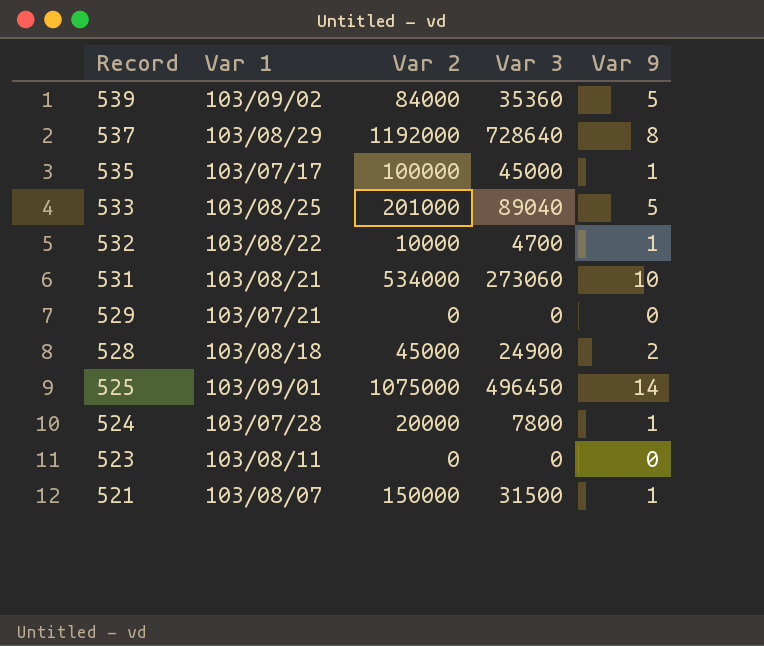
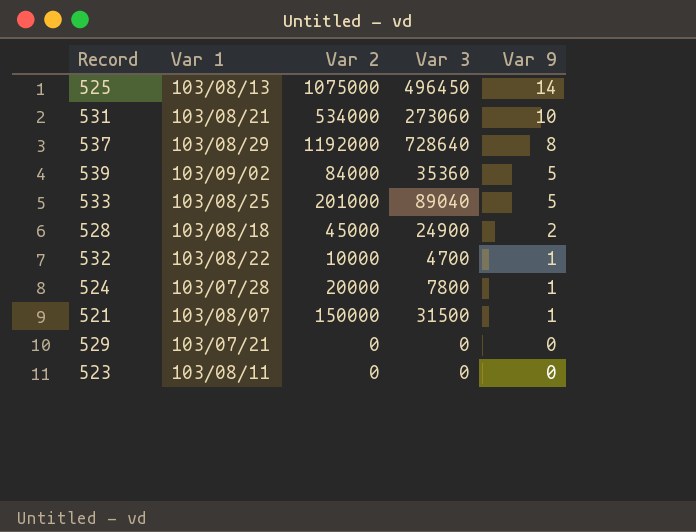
row order: Record descending -> Var 9 descending
row 535: 103/07/17 | 100000 | 45000 | 1 -> none
525 | Var 1: 103/09/01 -> 103/08/13

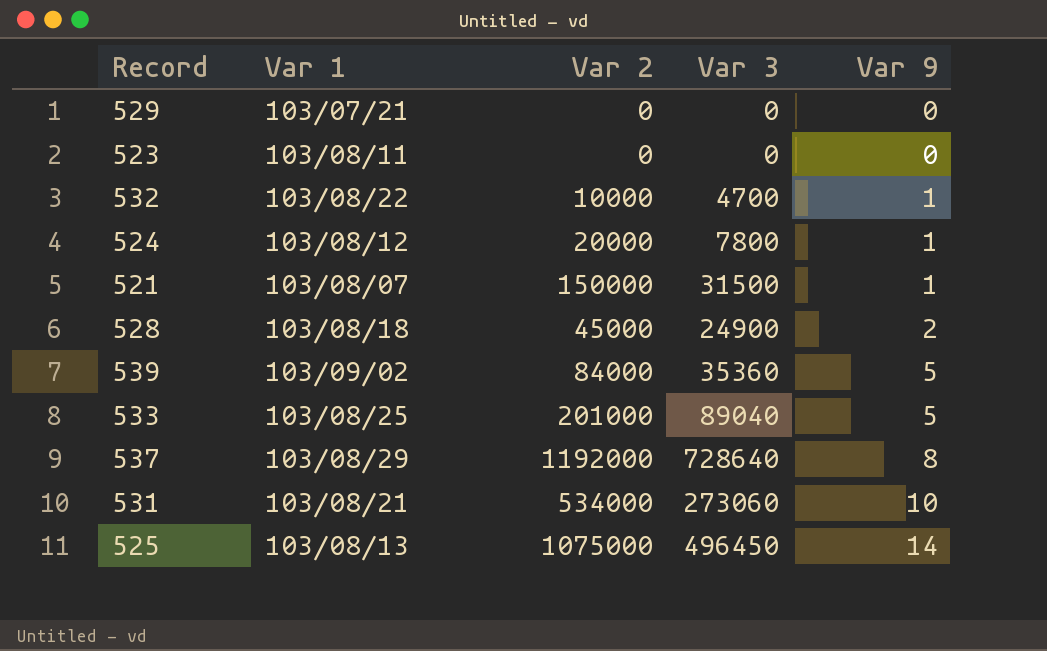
row order: Var 9 descending -> Var 9 ascending
524 | Var 1: 103/07/28 -> 103/08/12

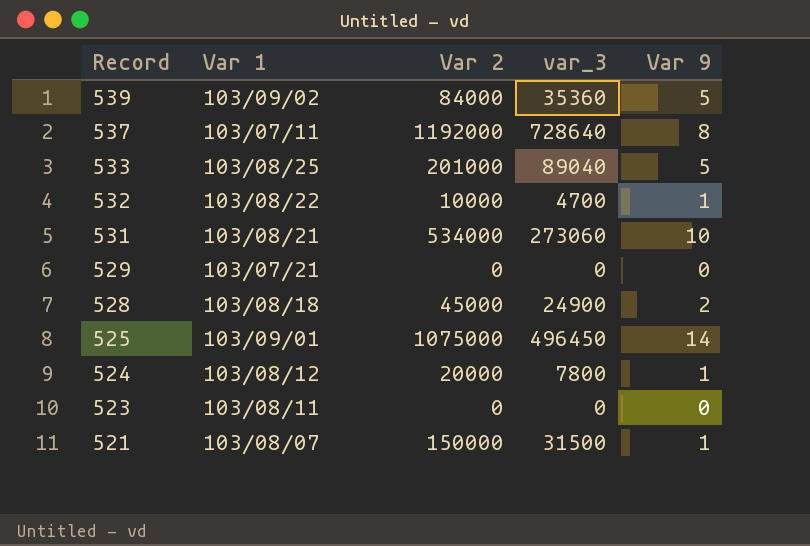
row order: Var 9 ascending -> Record descending
column name: Var 3 -> var_3
537 | Var 1: 103/08/29 -> 103/07/11
525 | Var 1: 103/08/13 -> 103/09/01

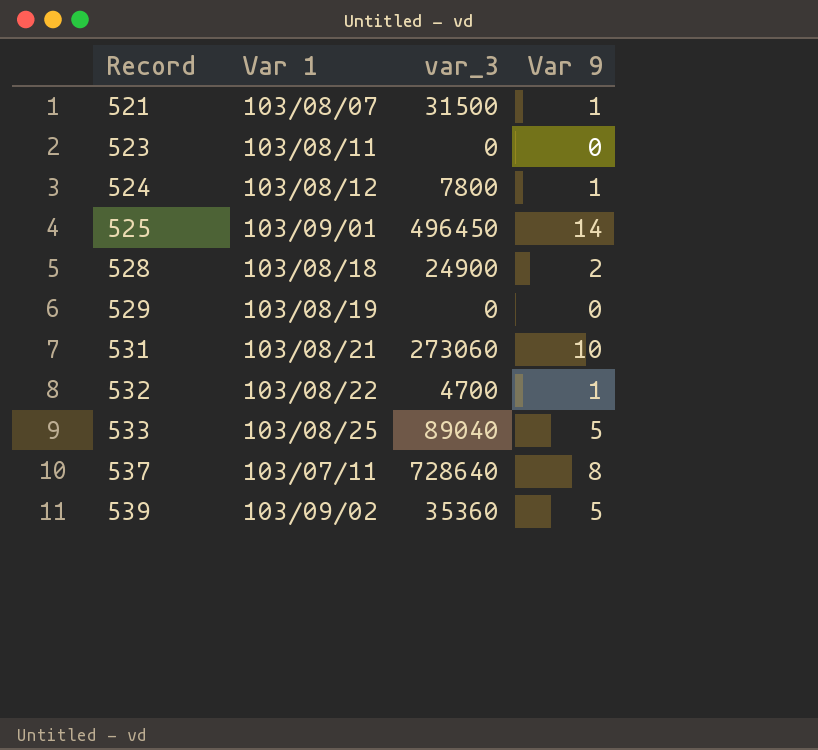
row order: Record descending -> Record ascending
column Var 2 | position: 3 -> none
529 | Var 1: 103/07/21 -> 103/08/19

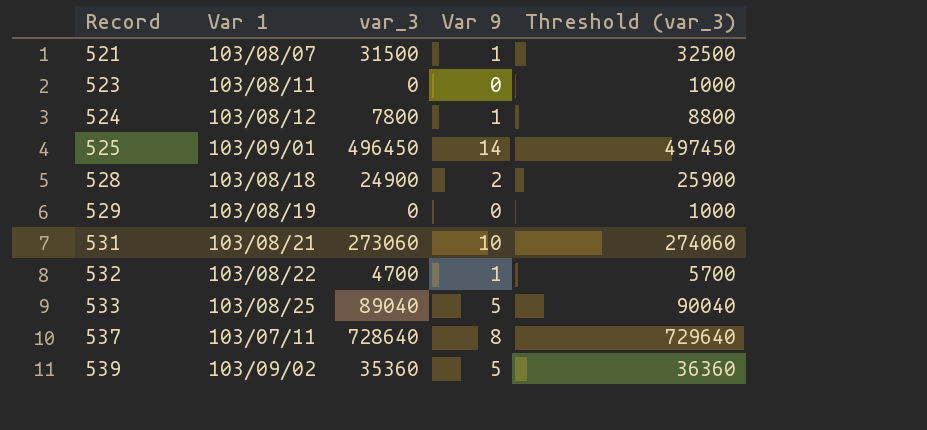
column Threshold (var_3) | formula: none -> [var_3] + 1000

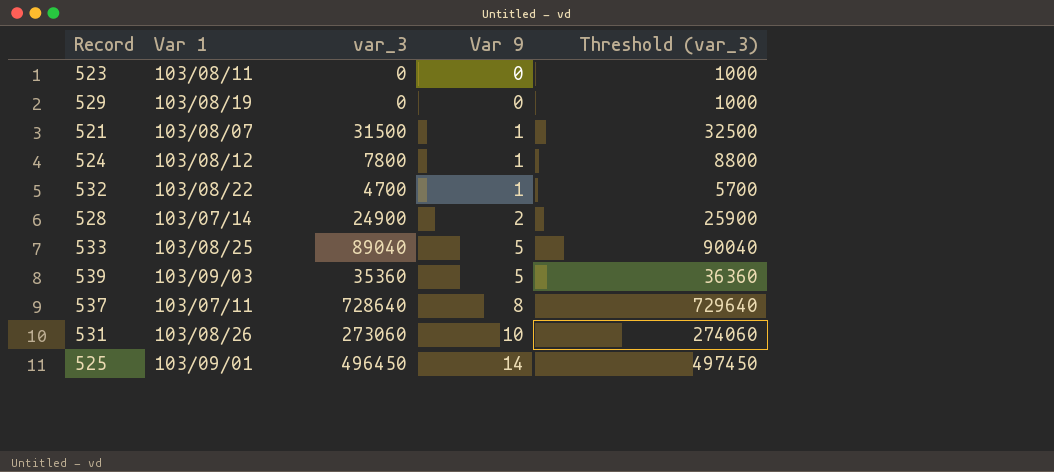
row order: Record ascending -> Var 9 ascending
528 | Var 1: 103/08/18 -> 103/07/14
539 | Var 1: 103/09/02 -> 103/09/03
531 | Var 1: 103/08/21 -> 103/08/26

